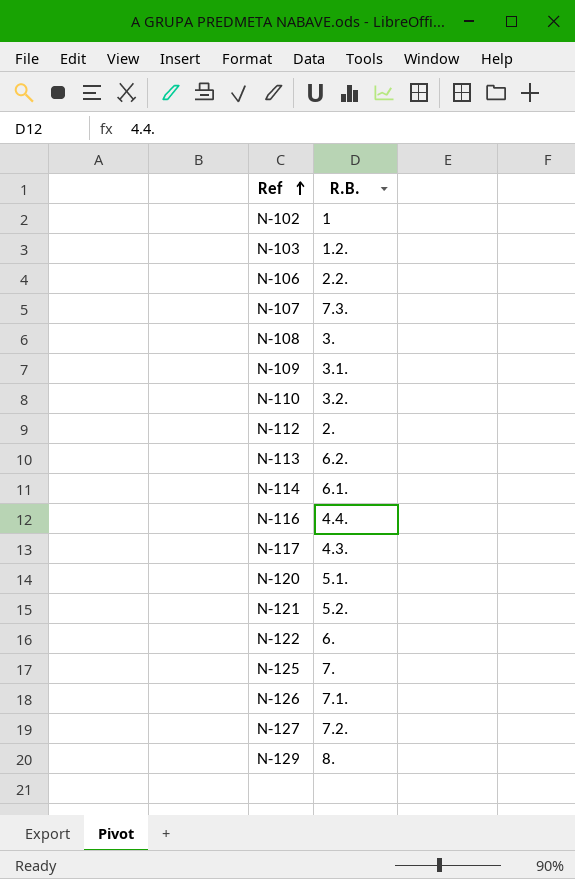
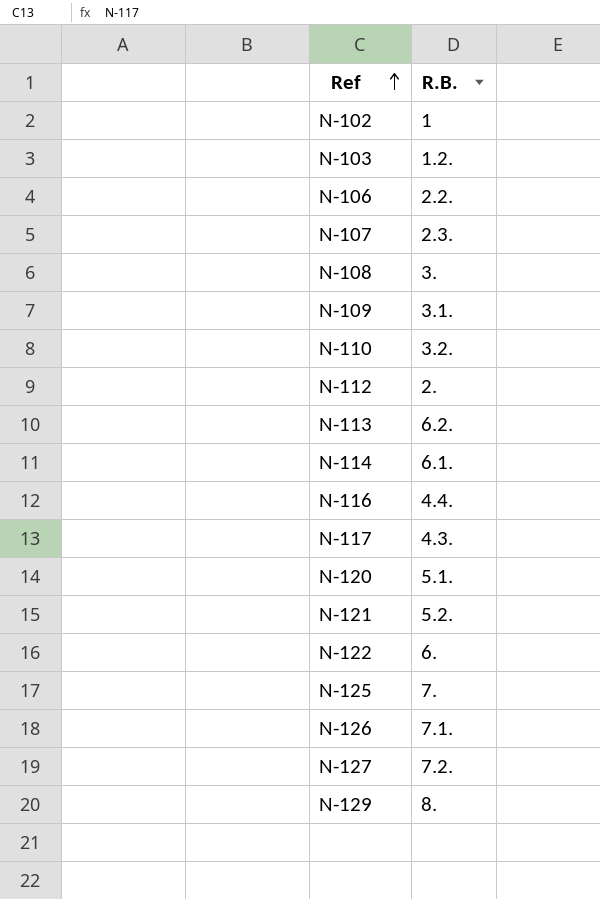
N-107 | R.B.: 7.3. -> 2.3.

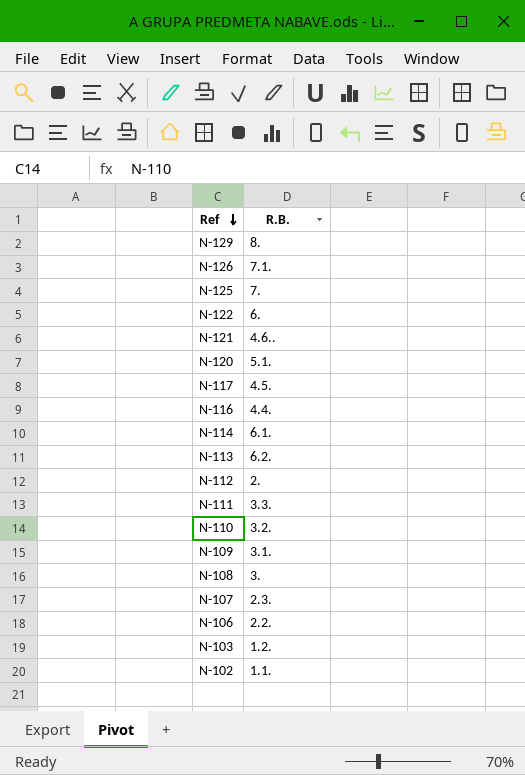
row order: Ref ascending -> Ref descending
row N-127: 7.2. -> none
N-121 | R.B.: 5.2. -> 4.6..
N-117 | R.B.: 4.3. -> 4.5.
row N-111: none -> 3.3.
N-102 | R.B.: 1 -> 1.1.

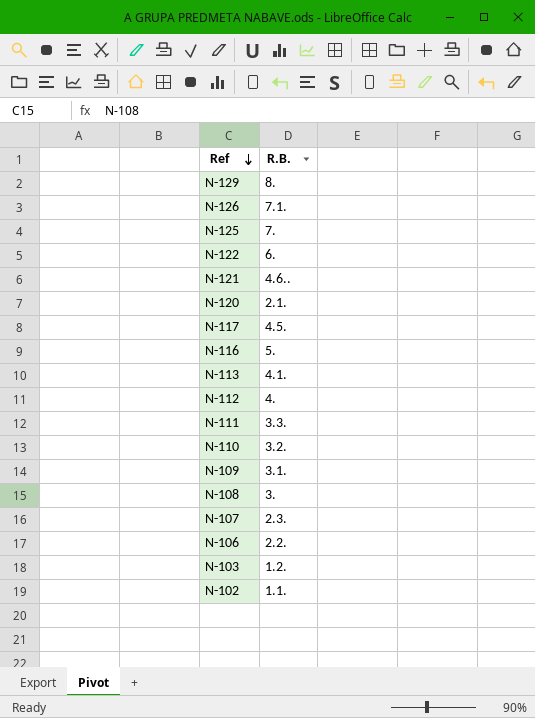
row N-114: 6.1. -> none
N-120 | R.B.: 5.1. -> 2.1.
N-116 | R.B.: 4.4. -> 5.
N-113 | R.B.: 6.2. -> 4.1.
N-112 | R.B.: 2. -> 4.

